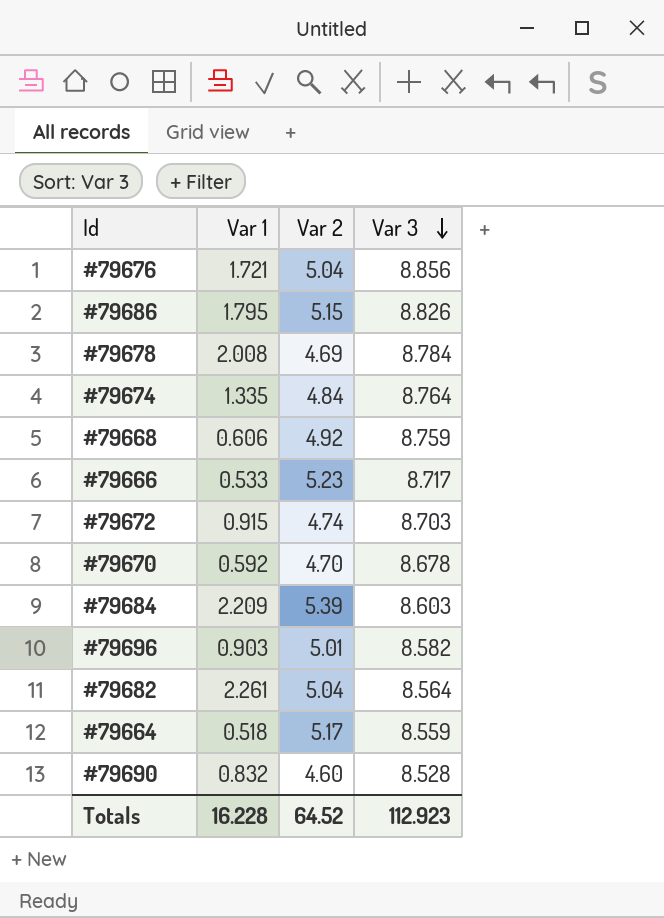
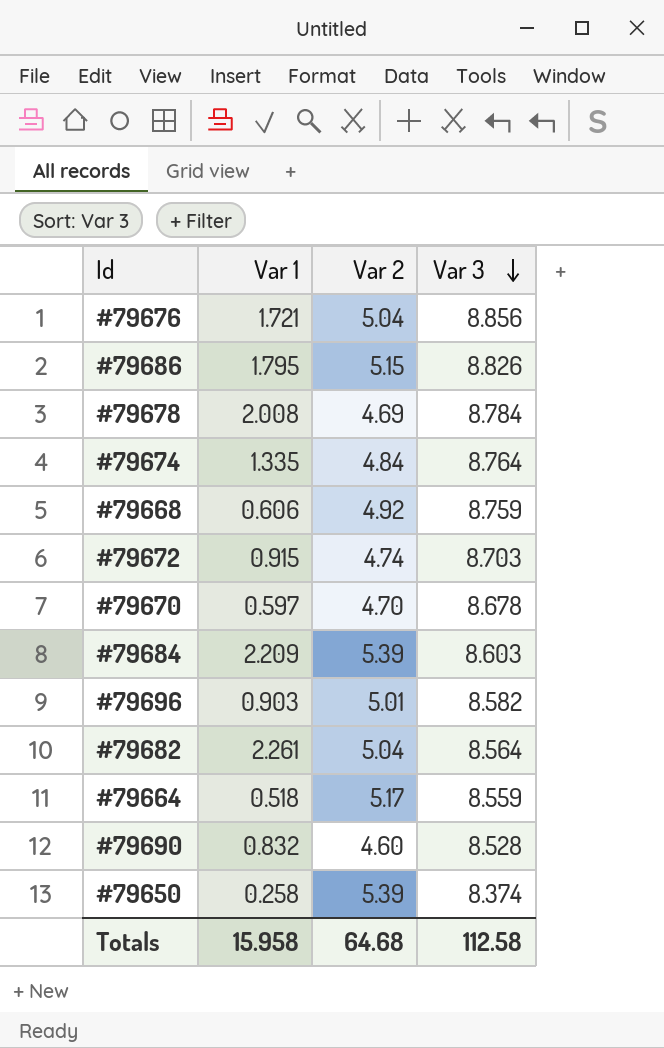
row #79666: 0.533 | 5.23 | 8.717 -> none
#79670 | Var 1: 0.592 -> 0.597
row #79650: none -> 0.258 | 5.39 | 8.374
Totals | Var 1: 16.228 -> 15.958
Totals | Var 2: 64.52 -> 64.68
Totals | Var 3: 112.923 -> 112.58

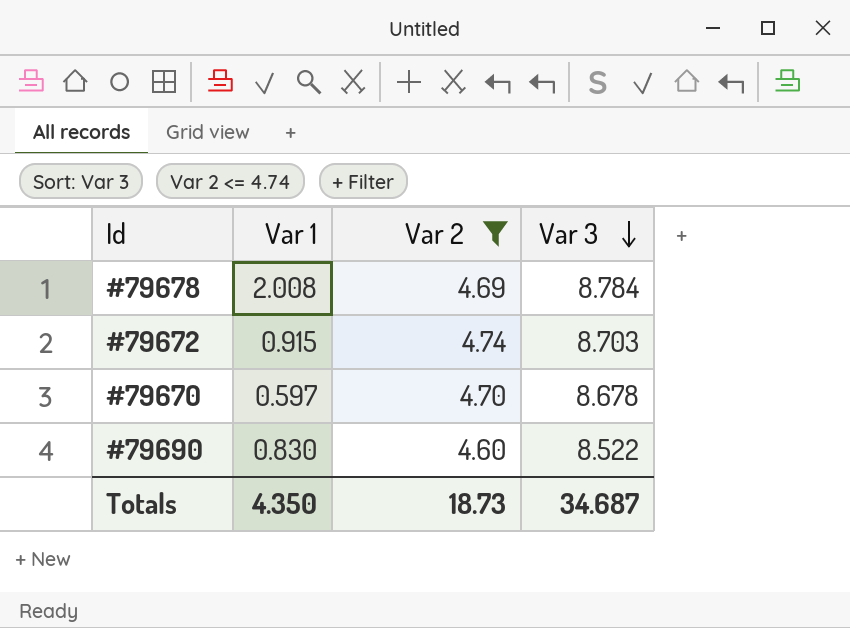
filter: none -> Var 2 <= 4.74
#79690 | Var 1: 0.832 -> 0.830
#79690 | Var 3: 8.528 -> 8.522
Totals | Var 1: 15.958 -> 4.350
Totals | Var 2: 64.68 -> 18.73
Totals | Var 3: 112.58 -> 34.687

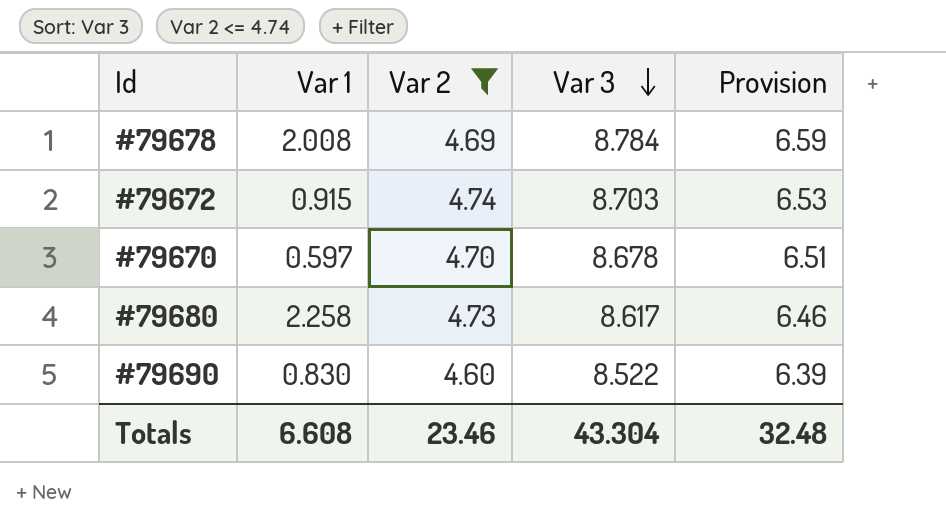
column Provision | formula: none -> [Var 3] * 0.75
row #79680: none -> 2.258 | 4.73 | 8.617 | 6.46
Totals | Var 1: 4.350 -> 6.608
Totals | Var 2: 18.73 -> 23.46
Totals | Var 3: 34.687 -> 43.304

